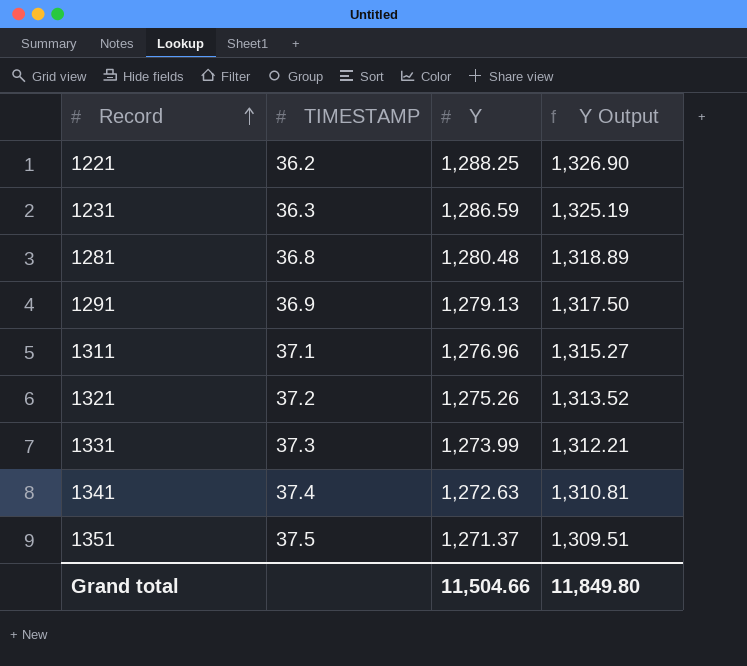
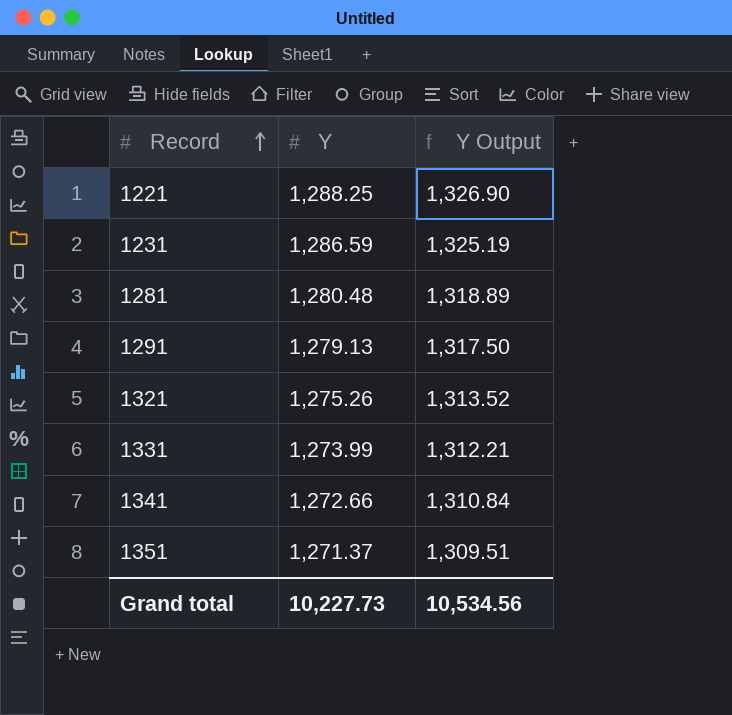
column TIMESTAMP | position: 2 -> none
row 1311: 37.1 | 1,276.96 | 1,315.27 -> none
1341 | Y: 1,272.63 -> 1,272.66
1341 | Y Output: 1,310.81 -> 1,310.84
Grand total | Y: 11,504.66 -> 10,227.73
Grand total | Y Output: 11,849.80 -> 10,534.56

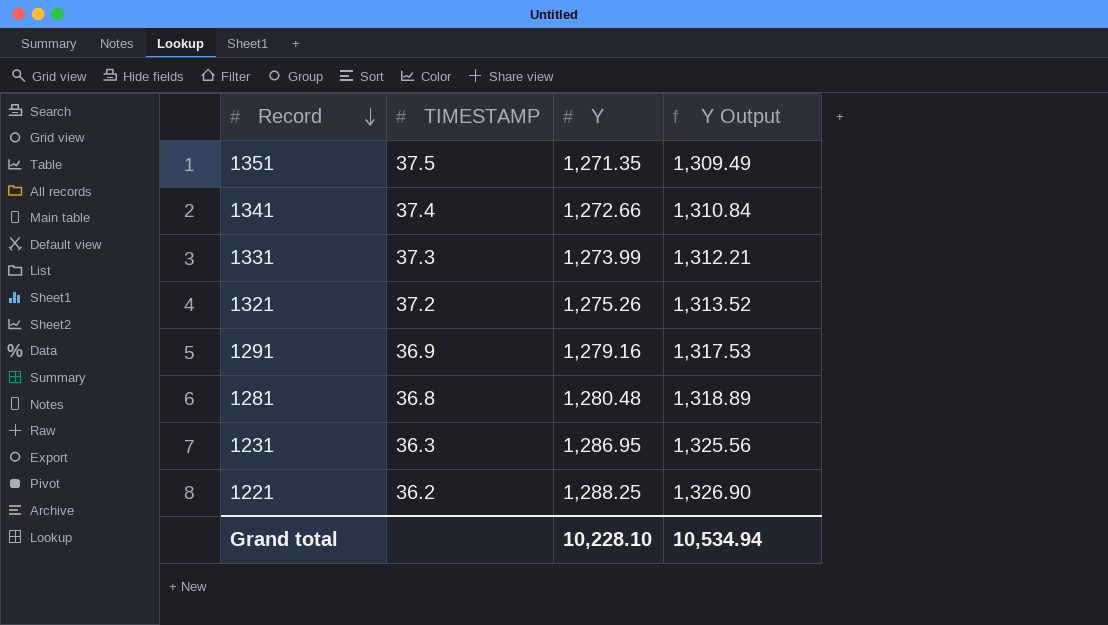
row order: Record ascending -> Record descending
column TIMESTAMP | position: none -> 2
1351 | Y: 1,271.37 -> 1,271.35
1351 | Y Output: 1,309.51 -> 1,309.49
1291 | Y: 1,279.13 -> 1,279.16
1291 | Y Output: 1,317.50 -> 1,317.53
1231 | Y: 1,286.59 -> 1,286.95
1231 | Y Output: 1,325.19 -> 1,325.56
Grand total | Y: 10,227.73 -> 10,228.10
Grand total | Y Output: 10,534.56 -> 10,534.94

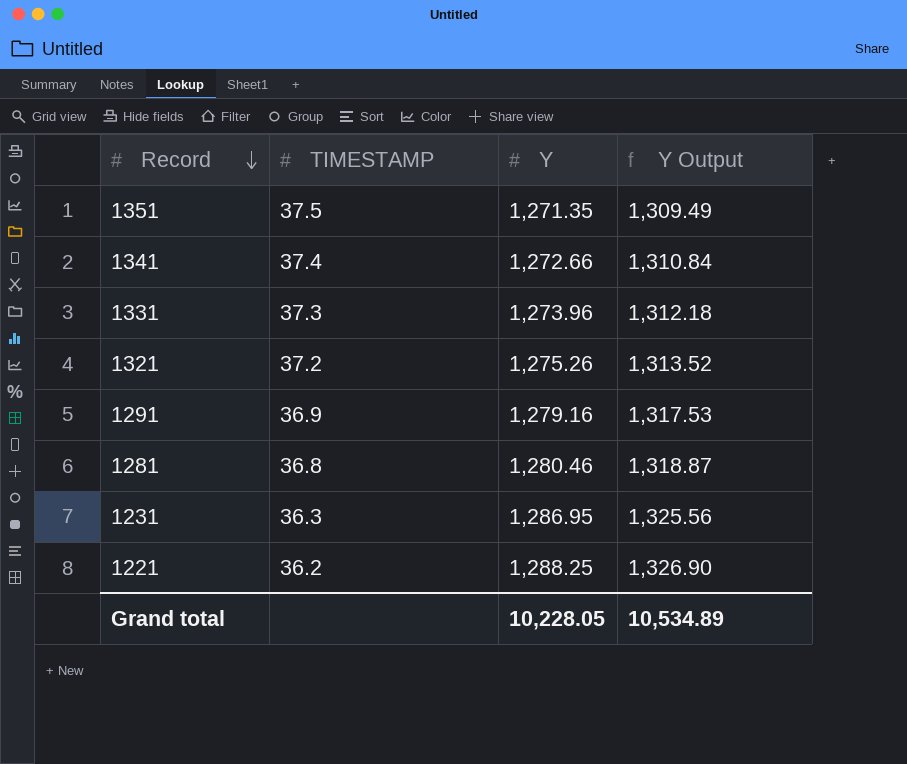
1331 | Y: 1,273.99 -> 1,273.96
1331 | Y Output: 1,312.21 -> 1,312.18
1281 | Y: 1,280.48 -> 1,280.46
1281 | Y Output: 1,318.89 -> 1,318.87
Grand total | Y: 10,228.10 -> 10,228.05
Grand total | Y Output: 10,534.94 -> 10,534.89

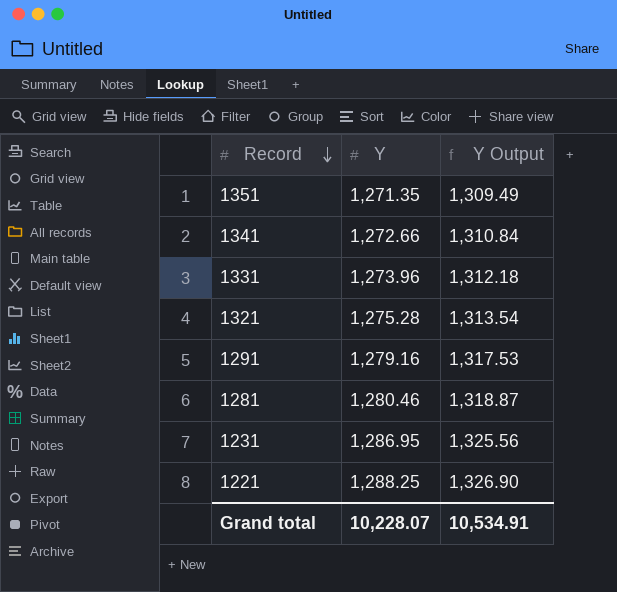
column TIMESTAMP | position: 2 -> none
1321 | Y: 1,275.26 -> 1,275.28
1321 | Y Output: 1,313.52 -> 1,313.54
Grand total | Y: 10,228.05 -> 10,228.07
Grand total | Y Output: 10,534.89 -> 10,534.91

